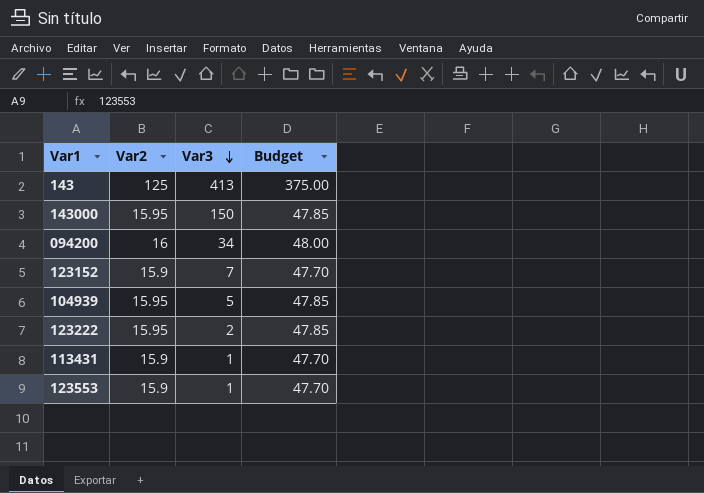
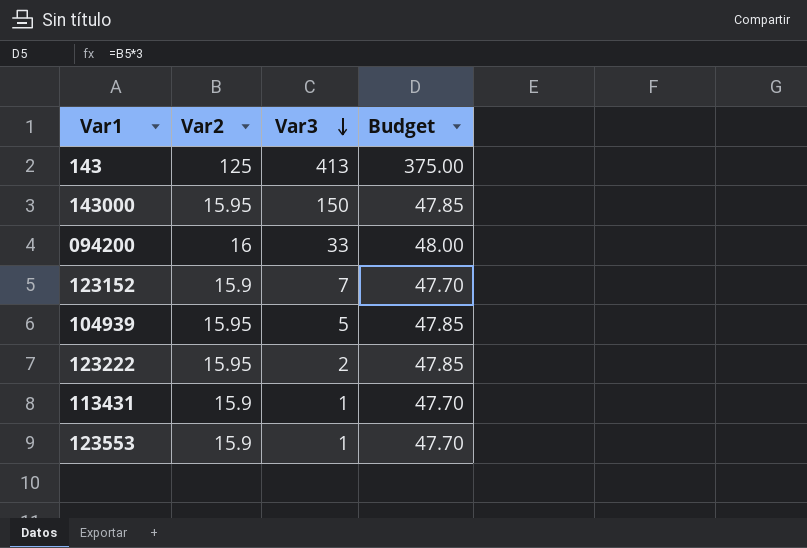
094200 | Var3: 34 -> 33

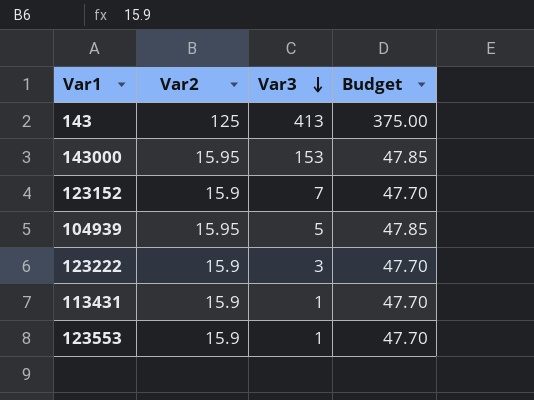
row 094200: 16 | 33 | 48.00 -> none
143000 | Var3: 150 -> 153
123222 | Var2: 15.95 -> 15.9
123222 | Var3: 2 -> 3
123222 | Budget: 47.85 -> 47.70

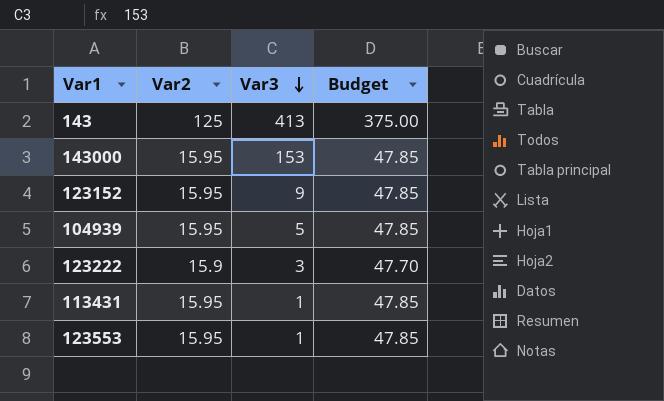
123152 | Var2: 15.9 -> 15.95
123152 | Var3: 7 -> 9
123152 | Budget: 47.70 -> 47.85
113431 | Var2: 15.9 -> 15.95
113431 | Budget: 47.70 -> 47.85
123553 | Var2: 15.9 -> 15.95
123553 | Budget: 47.70 -> 47.85

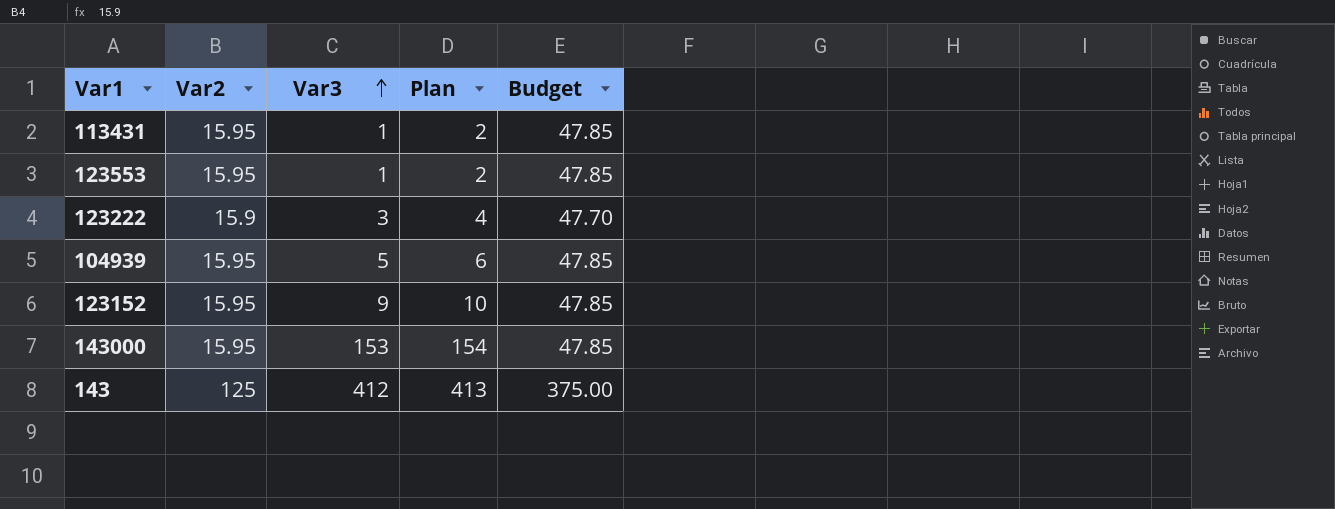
row order: Var3 descending -> Var3 ascending
column Plan | formula: none -> [Var3] + 1
143 | Var3: 413 -> 412

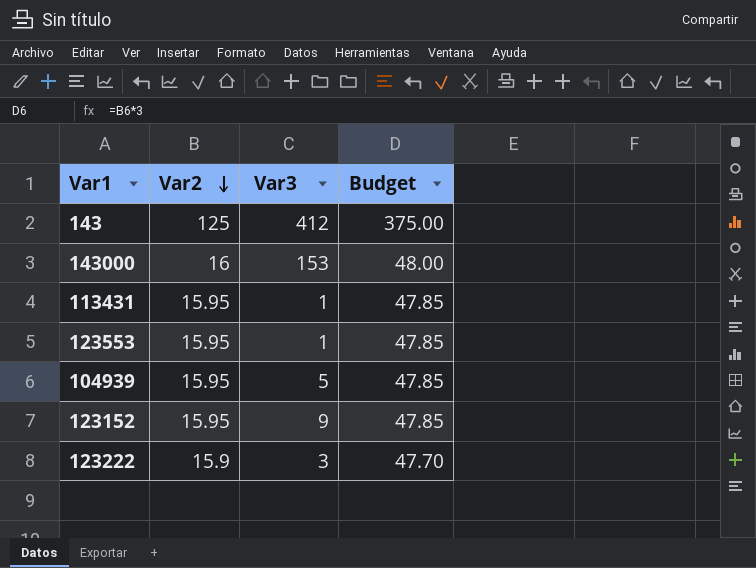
row order: Var3 ascending -> Var2 descending
column Plan | formula: [Var3] + 1 -> none
143000 | Var2: 15.95 -> 16
143000 | Budget: 47.85 -> 48.00

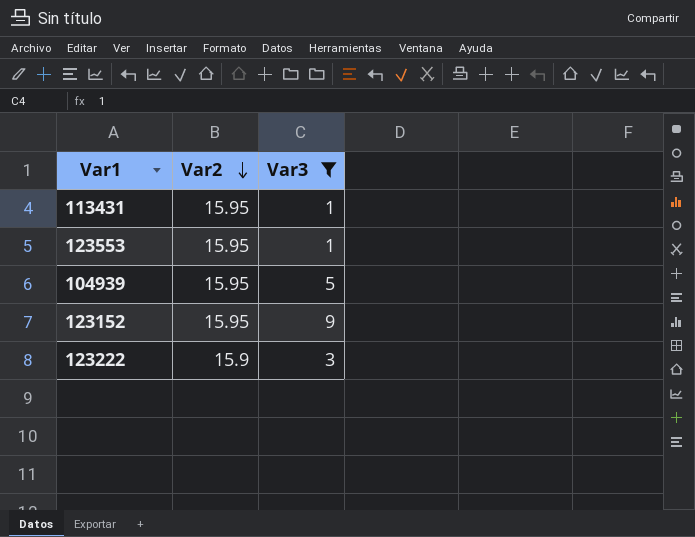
filter: none -> Var3 <= 9
column Budget | formula: [Var2] * 3 -> none

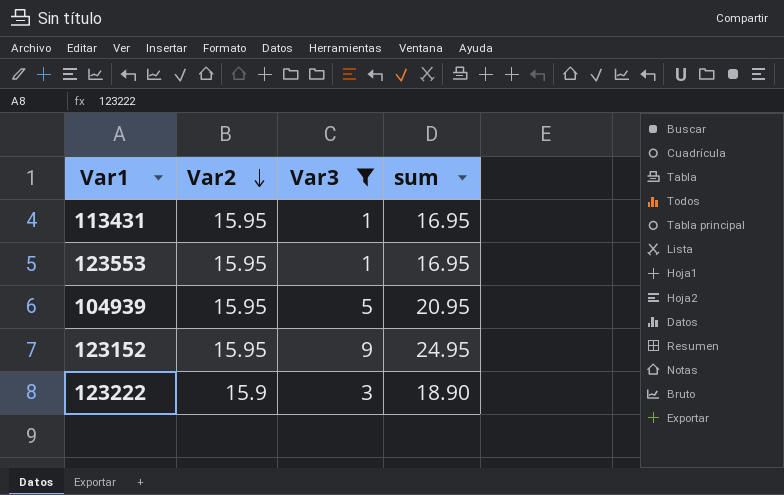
column sum | formula: none -> [Var2] + [Var3]

